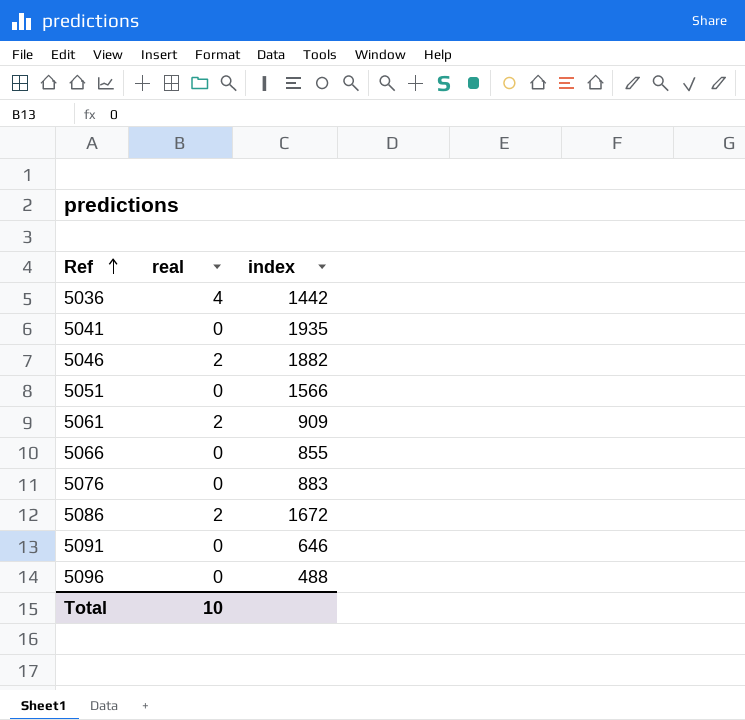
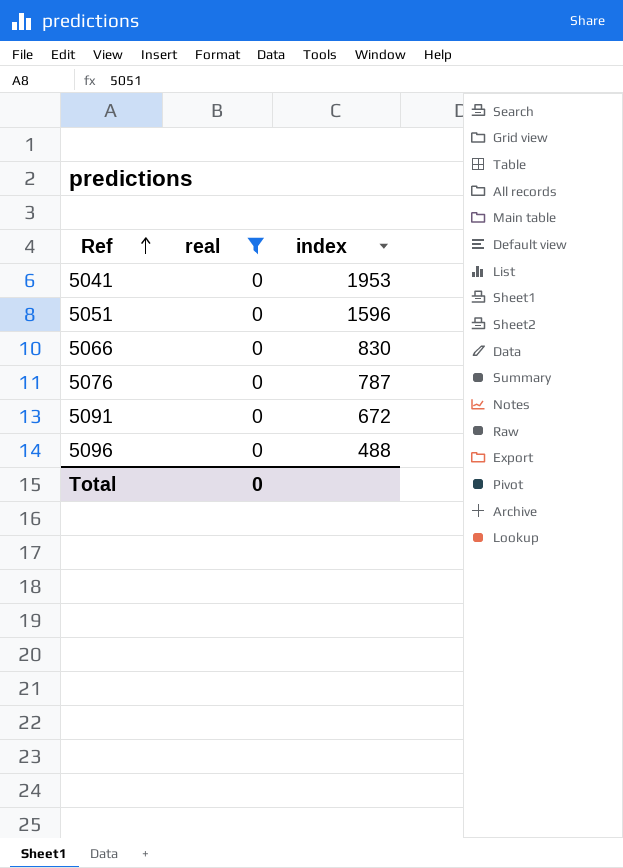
filter: none -> real = 0
5041 | index: 1935 -> 1953
5051 | index: 1566 -> 1596
5066 | index: 855 -> 830
5076 | index: 883 -> 787
5091 | index: 646 -> 672
Total | real: 10 -> 0

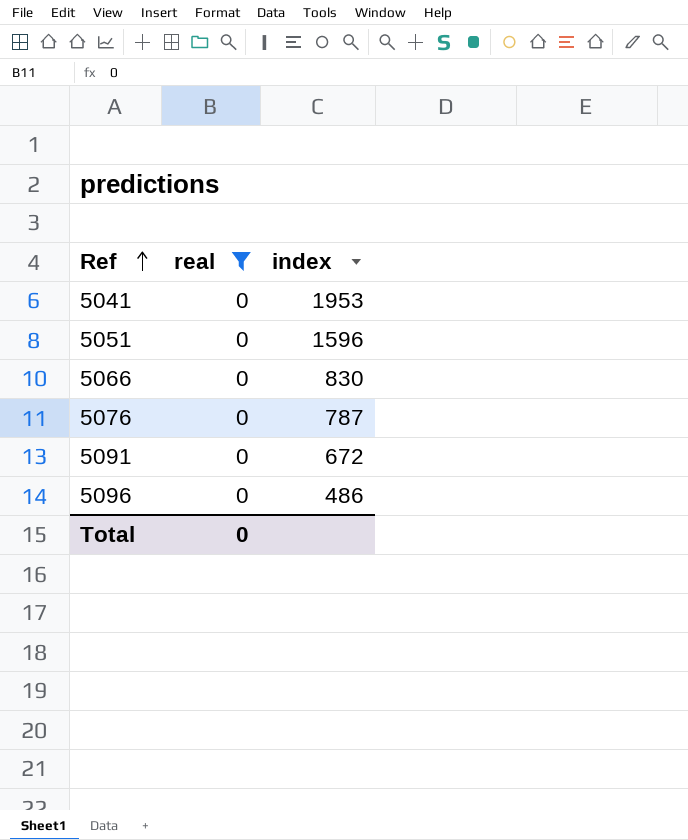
5096 | index: 488 -> 486

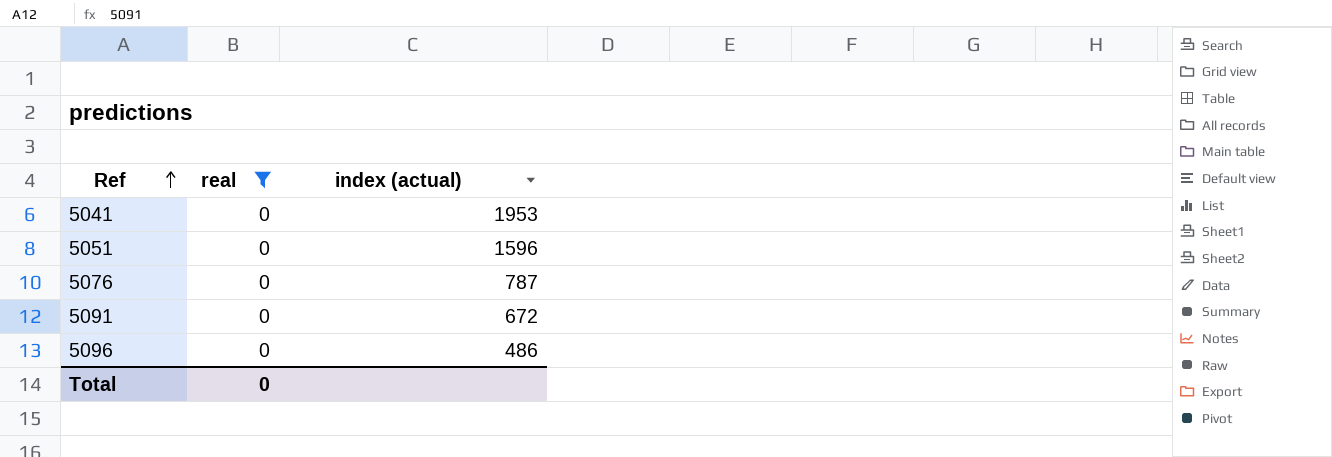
column name: index -> index (actual)
row 5066: 0 | 830 -> none

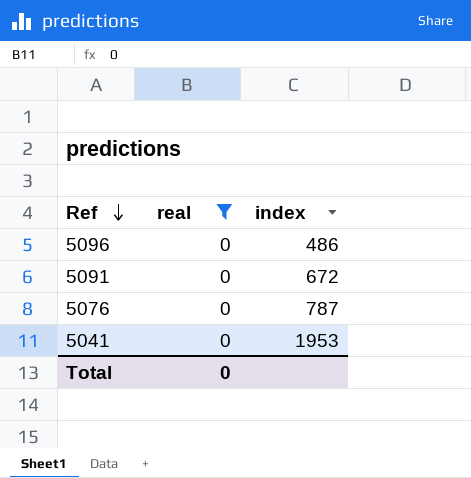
row order: Ref ascending -> Ref descending
column name: index (actual) -> index
row 5051: 0 | 1596 -> none

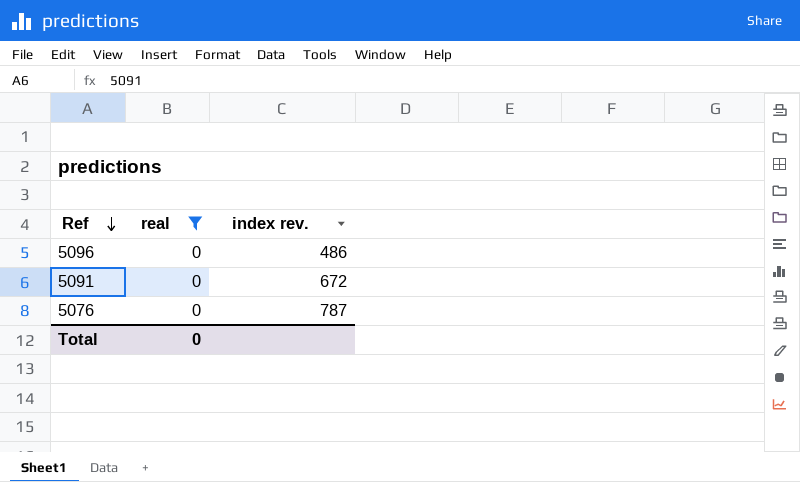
column name: index -> index rev.
row 5041: 0 | 1953 -> none

